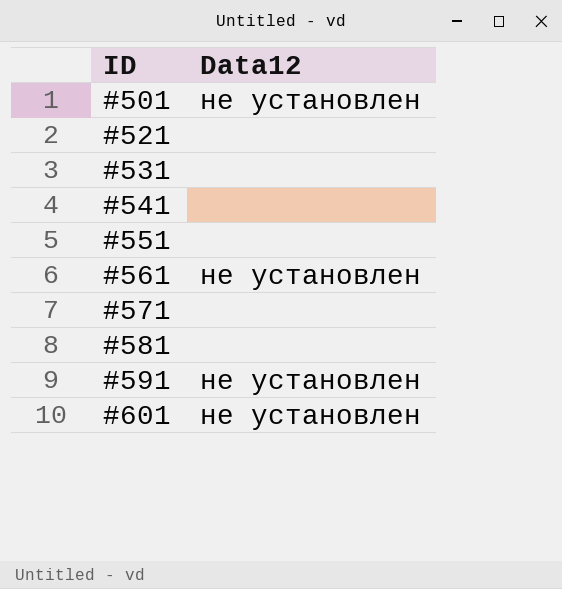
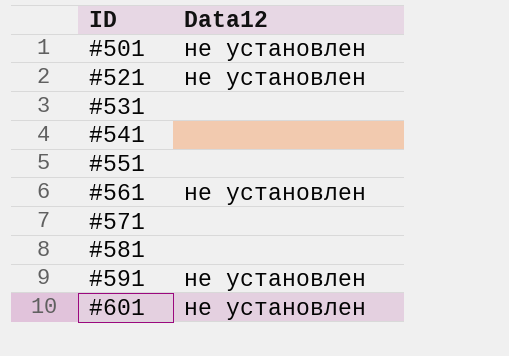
#521 | Data12: none -> не установлен

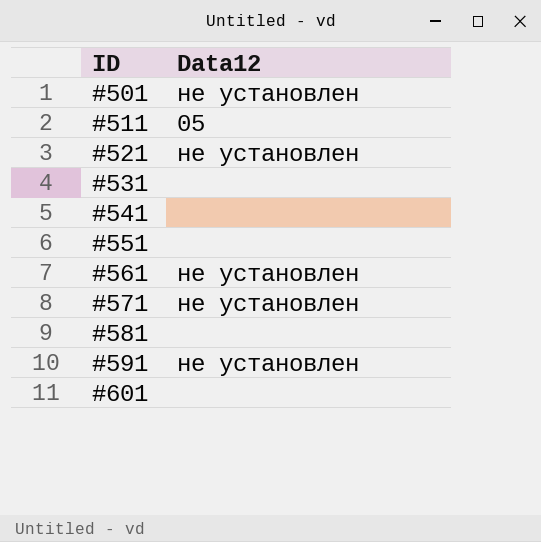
row #511: none -> 05
#571 | Data12: none -> не установлен
#601 | Data12: не установлен -> none

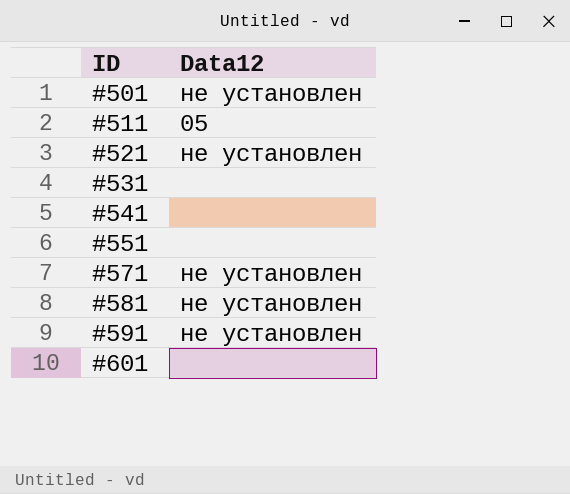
row #561: не установлен -> none
#581 | Data12: none -> не установлен

